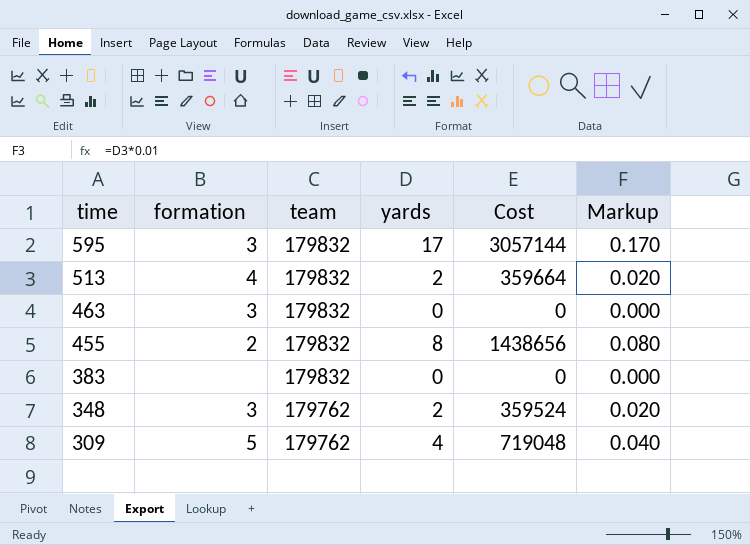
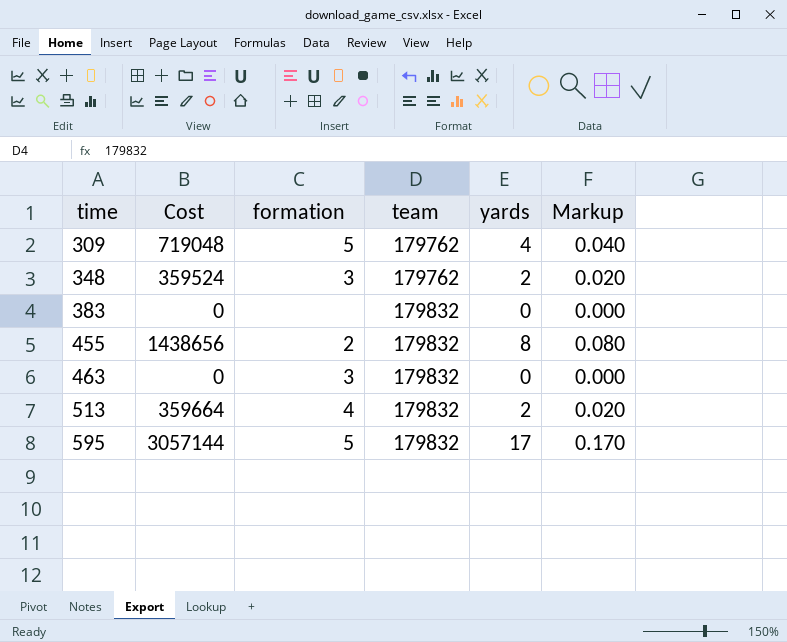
row order: time descending -> time ascending
column Cost | position: 5 -> 2
595 | formation: 3 -> 5

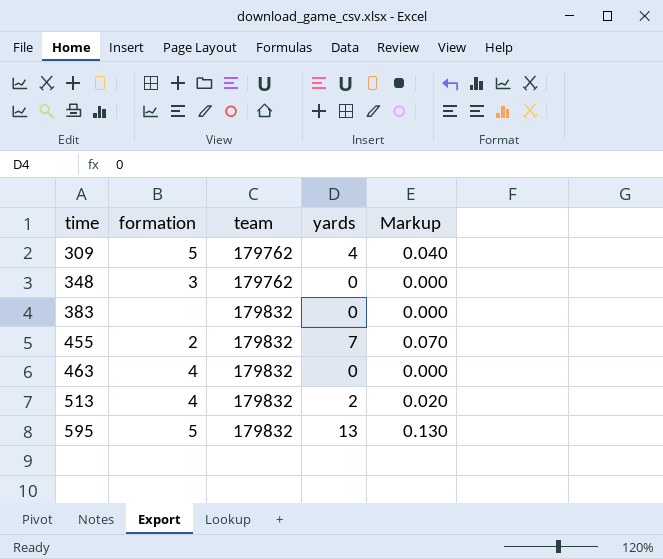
column Cost | formula: [team] * [yards] -> none
348 | yards: 2 -> 0
348 | Markup: 0.020 -> 0.000
455 | yards: 8 -> 7
455 | Markup: 0.080 -> 0.070
463 | formation: 3 -> 4
595 | yards: 17 -> 13
595 | Markup: 0.170 -> 0.130

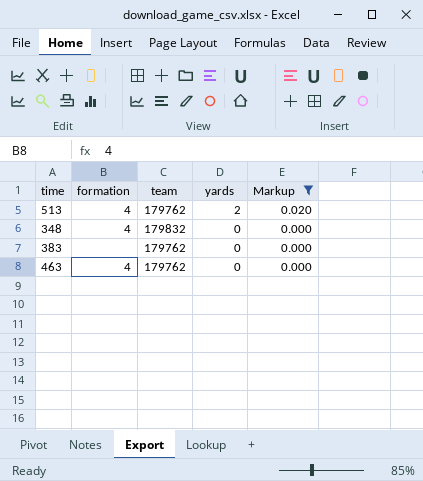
filter: none -> Markup <= 0.020
row order: time ascending -> yards descending
513 | team: 179832 -> 179762
348 | formation: 3 -> 4
348 | team: 179762 -> 179832
383 | team: 179832 -> 179762
463 | team: 179832 -> 179762

